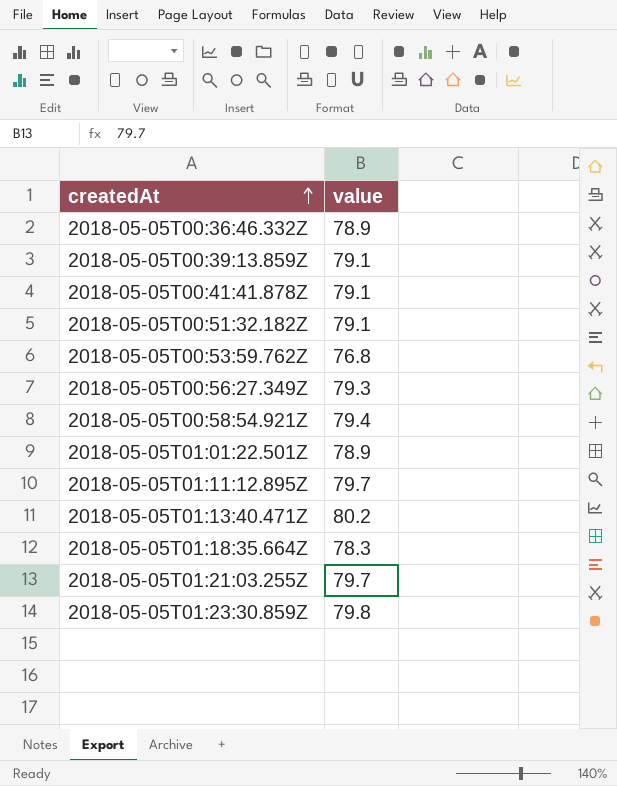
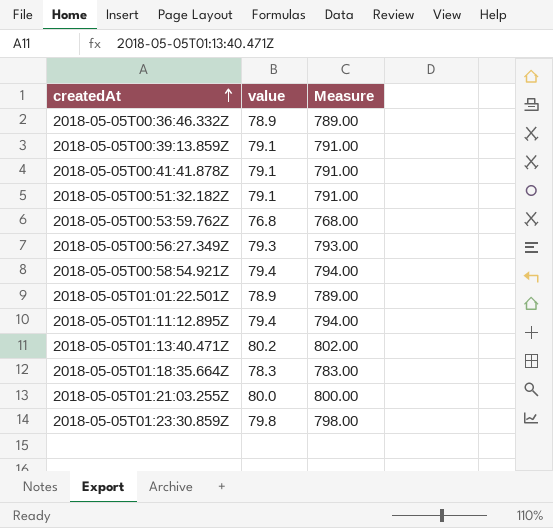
column Measure | formula: none -> [value] * 10
2018-05-05T01:11:12.895Z | value: 79.7 -> 79.4
2018-05-05T01:21:03.255Z | value: 79.7 -> 80.0

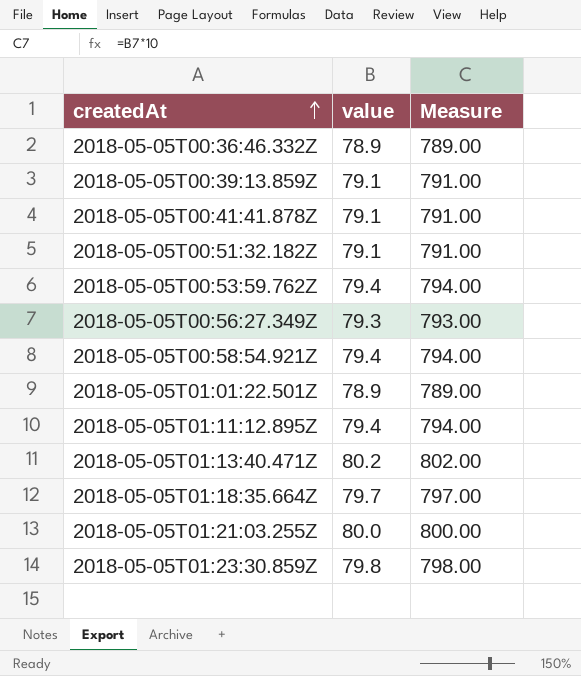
2018-05-05T00:53:59.762Z | value: 76.8 -> 79.4
2018-05-05T00:53:59.762Z | Measure: 768.00 -> 794.00
2018-05-05T01:18:35.664Z | value: 78.3 -> 79.7
2018-05-05T01:18:35.664Z | Measure: 783.00 -> 797.00

